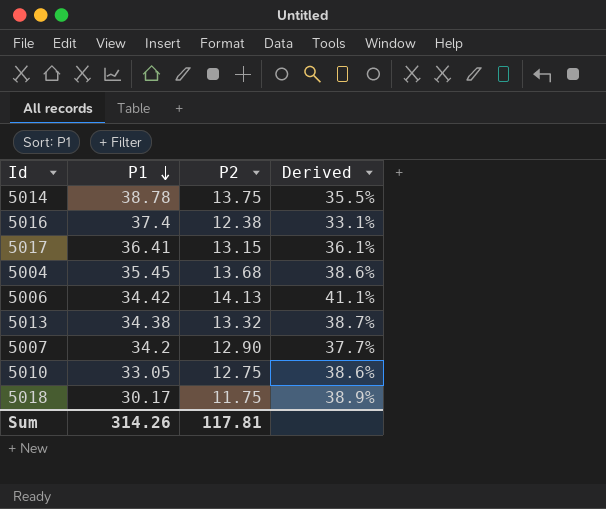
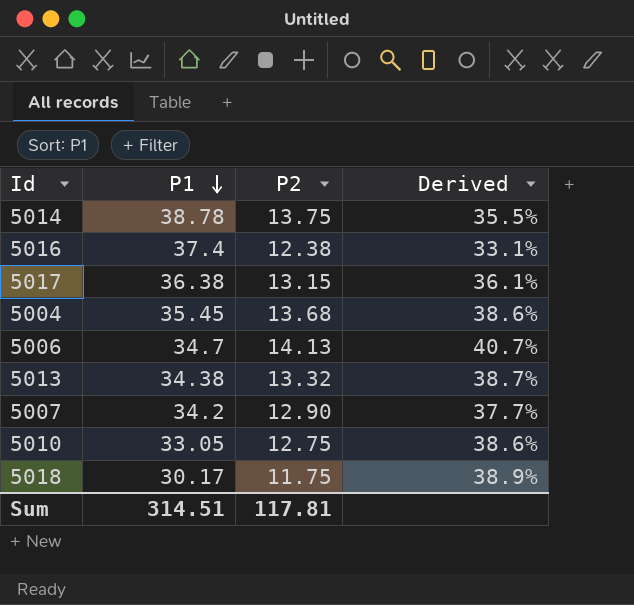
5017 | P1: 36.41 -> 36.38
5006 | P1: 34.42 -> 34.7
5006 | Derived: 41.1% -> 40.7%
Sum | P1: 314.26 -> 314.51

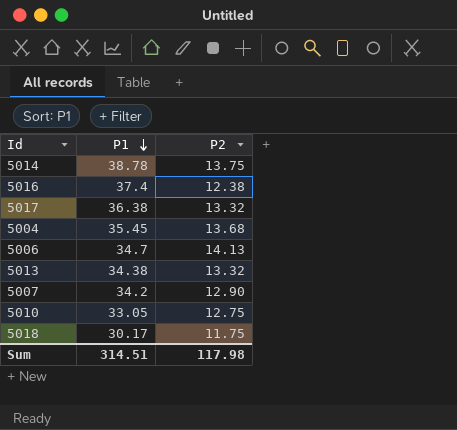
column Derived | formula: [P2] / [P1] -> none
5017 | P2: 13.15 -> 13.32
Sum | P2: 117.81 -> 117.98

